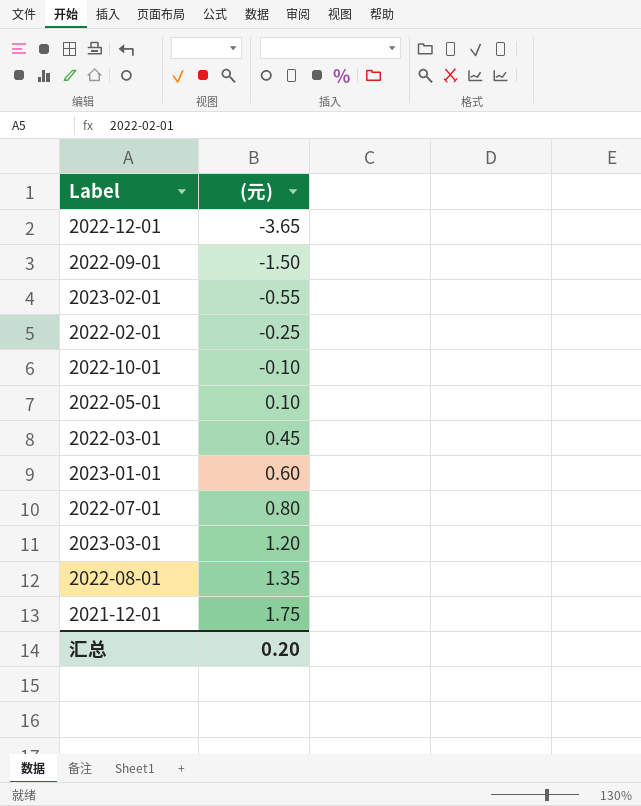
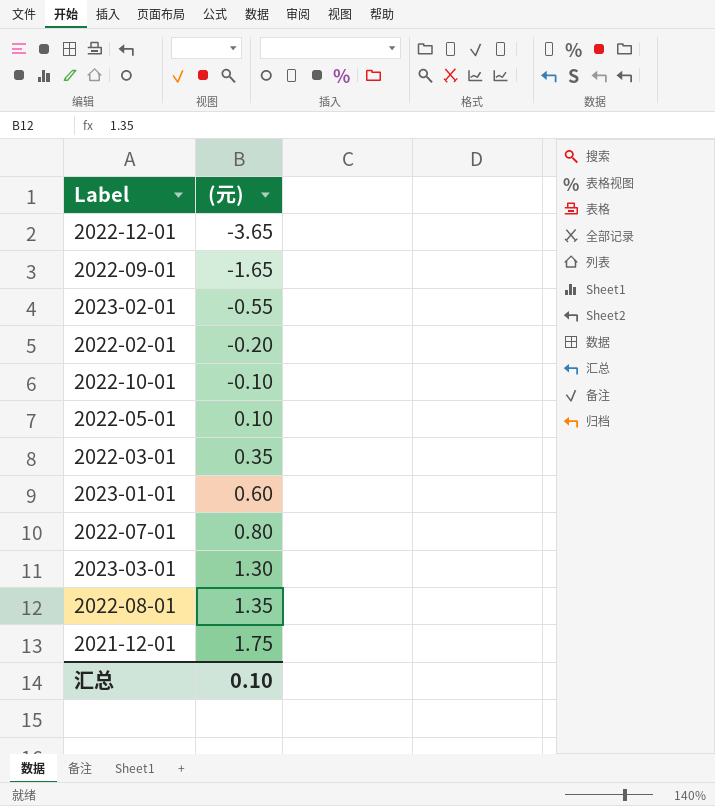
2022-09-01 | (元): -1.50 -> -1.65
2022-02-01 | (元): -0.25 -> -0.20
2022-03-01 | (元): 0.45 -> 0.35
2023-03-01 | (元): 1.20 -> 1.30
汇总 | (元): 0.20 -> 0.10

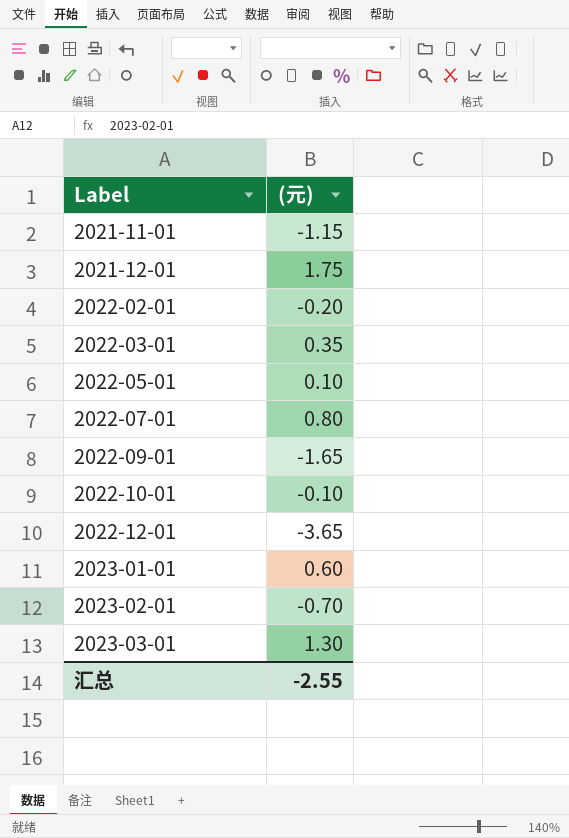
row order: (元) ascending -> Label ascending
row 2022-08-01: 1.35 -> none
row 2021-11-01: none -> -1.15
2023-02-01 | (元): -0.55 -> -0.70
汇总 | (元): 0.10 -> -2.55

